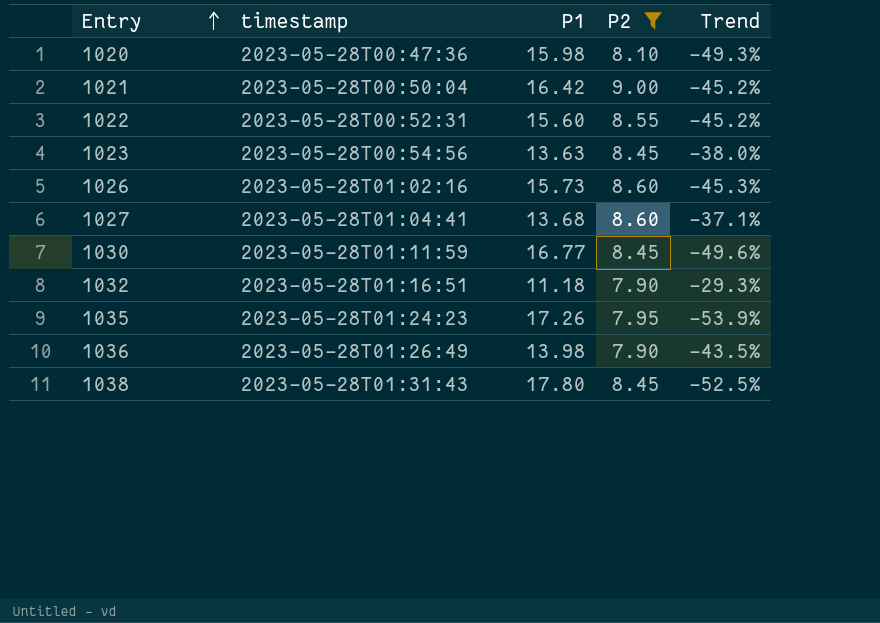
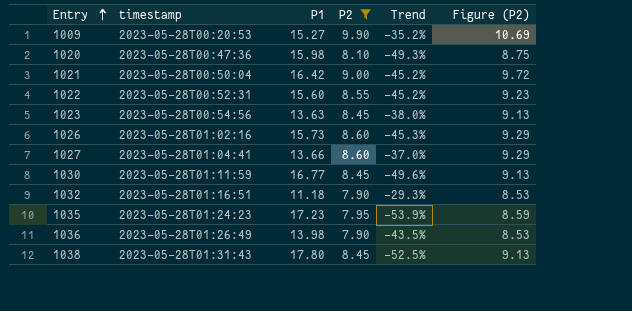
column Figure (P2) | formula: none -> [P2] * 1.08
row 1009: none -> 2023-05-28T00:20:53 | 15.27 | 9.90 | -35.2% | 10.69
1027 | P1: 13.68 -> 13.66
1027 | Trend: -37.1% -> -37.0%
1035 | P1: 17.26 -> 17.23

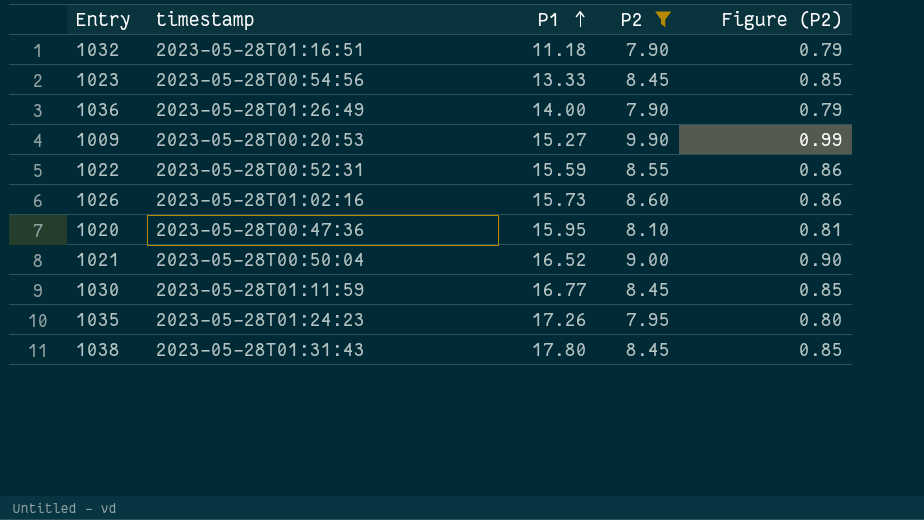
row order: Entry ascending -> P1 ascending
column Trend | formula: ([P2] - [P1]) / [P1] -> none
column Figure (P2) | formula: [P2] * 1.08 -> [P2] * 0.1
row 1027: 2023-05-28T01:04:41 | 13.66 | 8.60 | -37.0% | 9.29 -> none
1023 | P1: 13.63 -> 13.33
1036 | P1: 13.98 -> 14.00
1022 | P1: 15.60 -> 15.59
1020 | P1: 15.98 -> 15.95
1021 | P1: 16.42 -> 16.52
1035 | P1: 17.23 -> 17.26

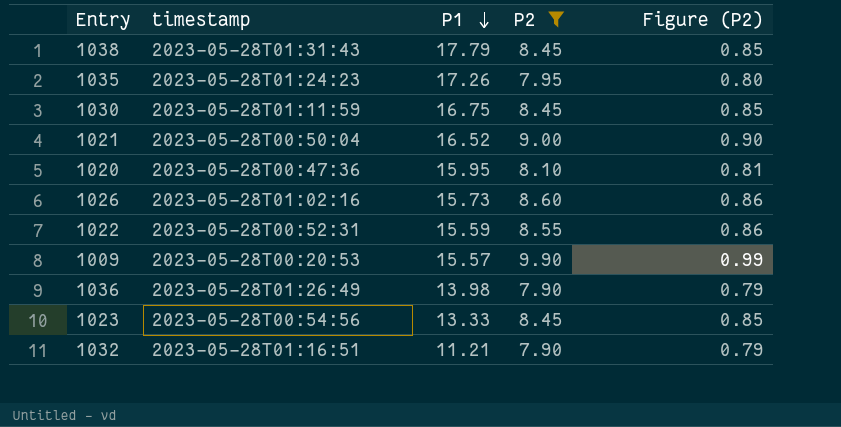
row order: P1 ascending -> P1 descending
1038 | P1: 17.80 -> 17.79
1030 | P1: 16.77 -> 16.75
1009 | P1: 15.27 -> 15.57
1036 | P1: 14.00 -> 13.98
1032 | P1: 11.18 -> 11.21

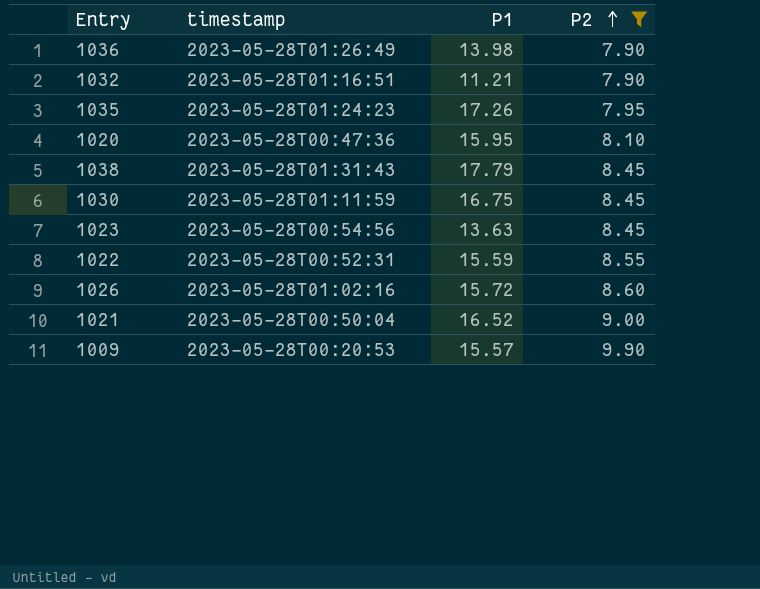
row order: P1 descending -> P2 ascending
column Figure (P2) | formula: [P2] * 0.1 -> none
1023 | P1: 13.33 -> 13.63
1026 | P1: 15.73 -> 15.72

